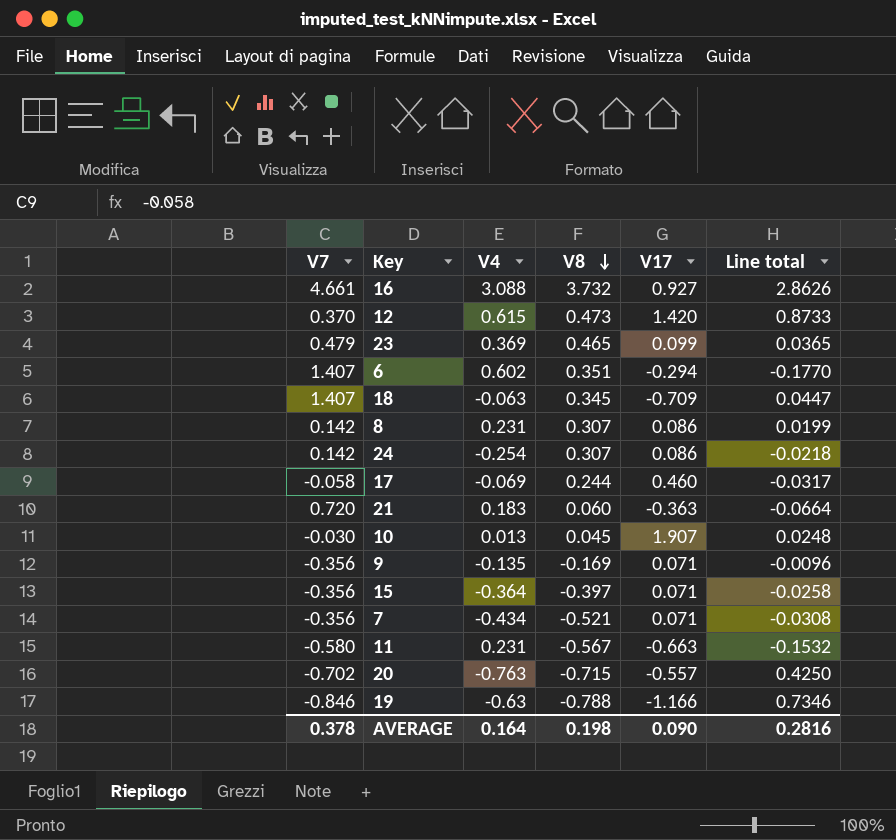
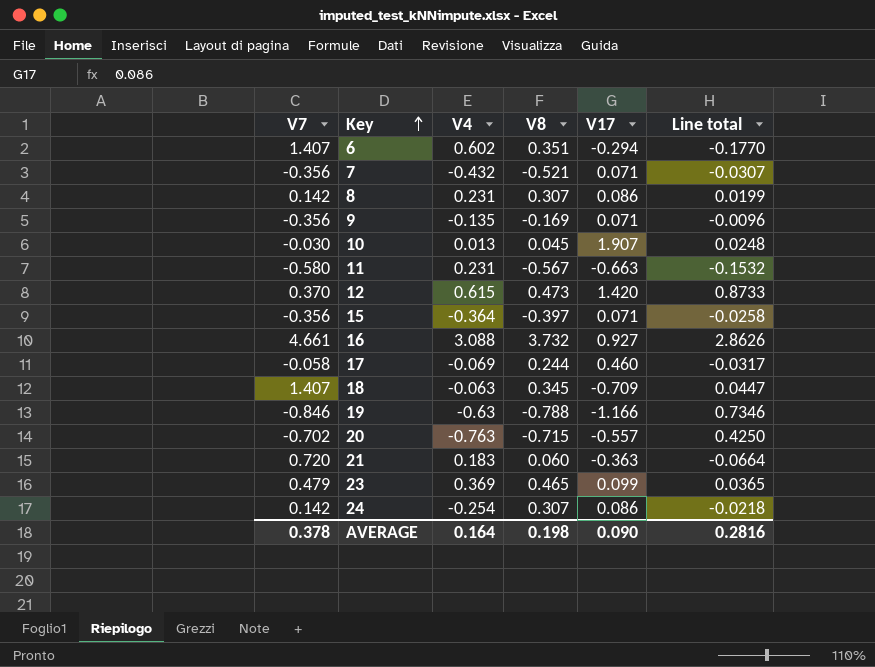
row order: V8 descending -> Key ascending
7 | V4: -0.434 -> -0.432
7 | Line total: -0.0308 -> -0.0307

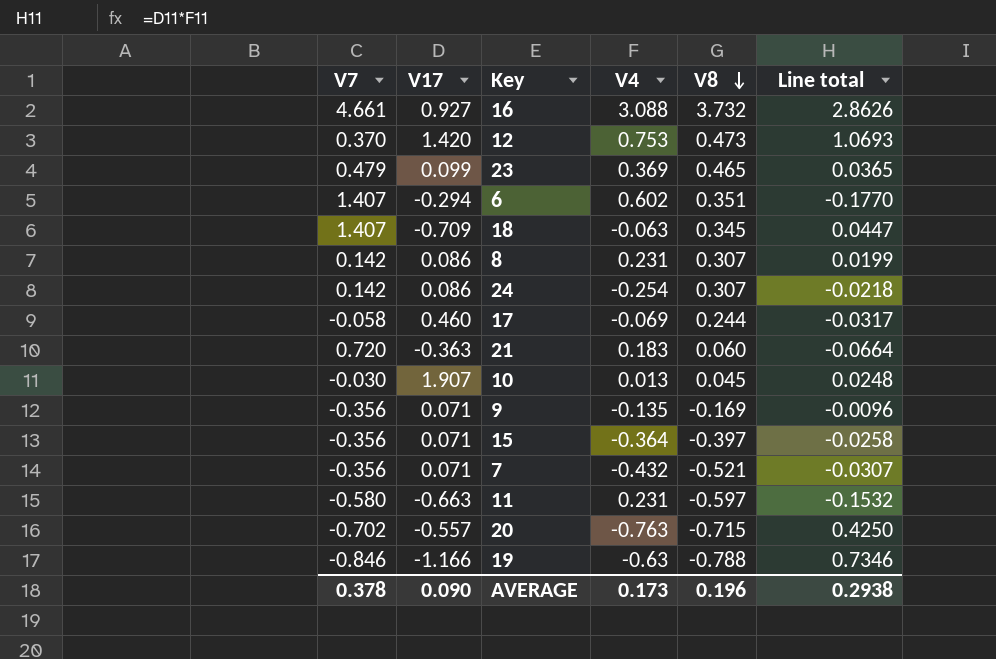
row order: Key ascending -> V8 descending
column V17 | position: 5 -> 2
12 | V4: 0.615 -> 0.753
12 | Line total: 0.8733 -> 1.0693
11 | V8: -0.567 -> -0.597
AVERAGE | V4: 0.164 -> 0.173
AVERAGE | V8: 0.198 -> 0.196
AVERAGE | Line total: 0.2816 -> 0.2938

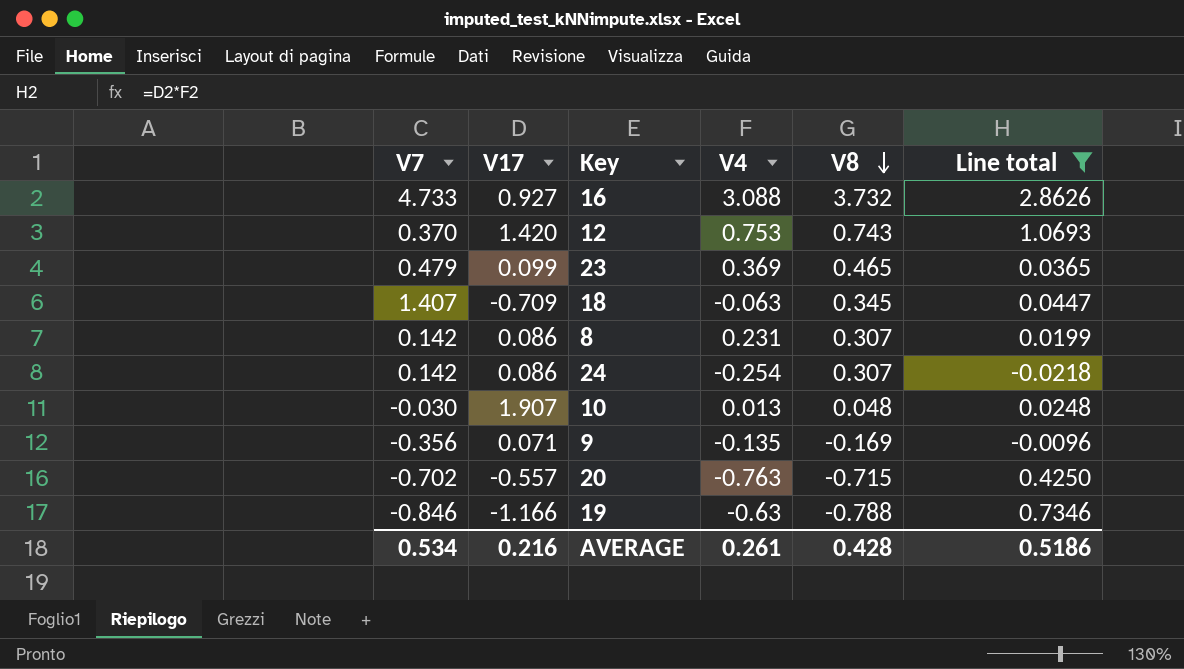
filter: none -> Line total >= -0.0218
16 | V7: 4.661 -> 4.733
12 | V8: 0.473 -> 0.743
10 | V8: 0.045 -> 0.048
AVERAGE | V7: 0.378 -> 0.534
AVERAGE | V17: 0.090 -> 0.216
AVERAGE | V4: 0.173 -> 0.261
AVERAGE | V8: 0.196 -> 0.428
AVERAGE | Line total: 0.2938 -> 0.5186

